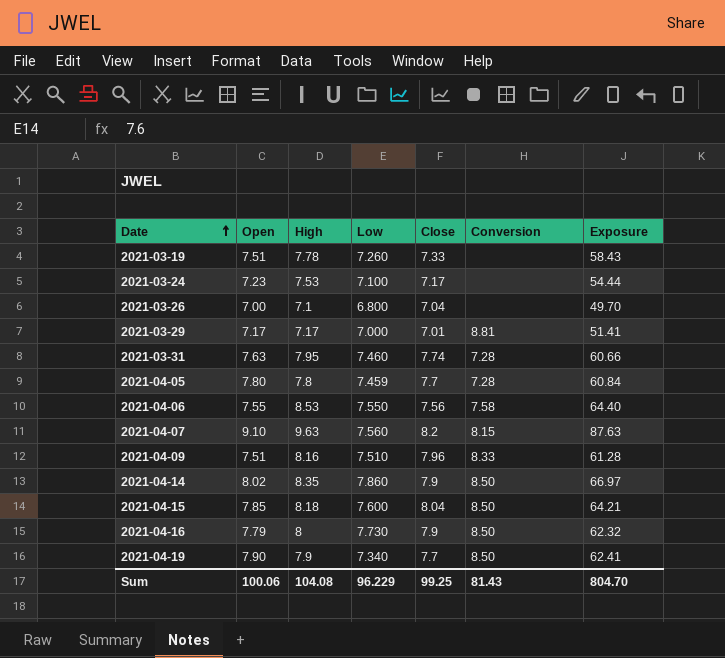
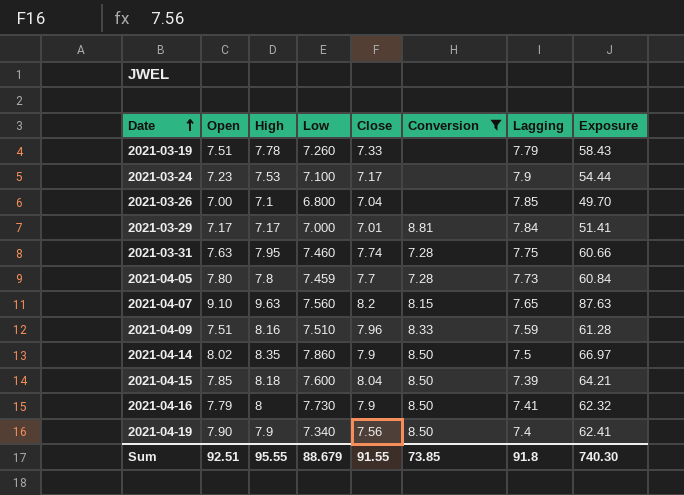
filter: none -> Conversion != 7.58
column Lagging | position: none -> 7
2021-04-19 | Close: 7.7 -> 7.56
Sum | Open: 100.06 -> 92.51
Sum | High: 104.08 -> 95.55
Sum | Low: 96.229 -> 88.679
Sum | Close: 99.25 -> 91.55
Sum | Conversion: 81.43 -> 73.85
Sum | Exposure: 804.70 -> 740.30

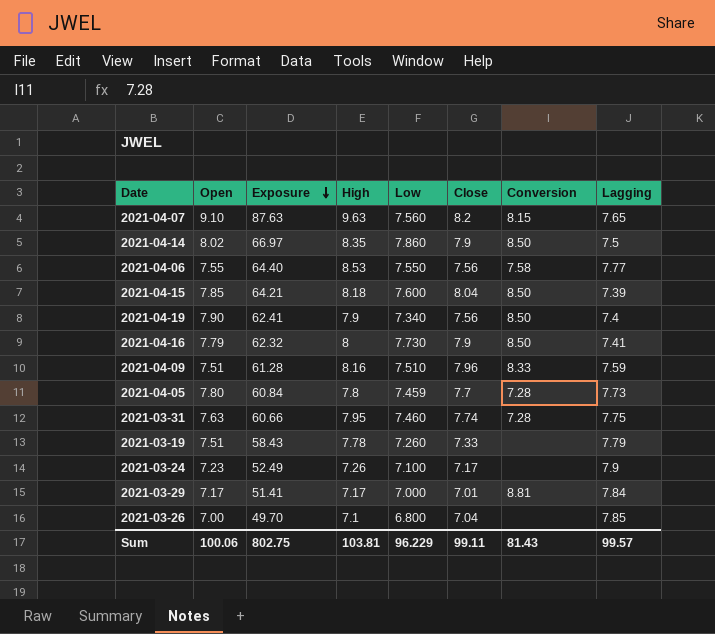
filter: Conversion != 7.58 -> none
row order: Date ascending -> Exposure descending
column Exposure | position: 8 -> 3
2021-03-24 | Exposure: 54.44 -> 52.49
2021-03-24 | High: 7.53 -> 7.26
Sum | Open: 92.51 -> 100.06
Sum | Exposure: 740.30 -> 802.75
Sum | High: 95.55 -> 103.81
Sum | Low: 88.679 -> 96.229
Sum | Close: 91.55 -> 99.11
Sum | Conversion: 73.85 -> 81.43
Sum | Lagging: 91.8 -> 99.57

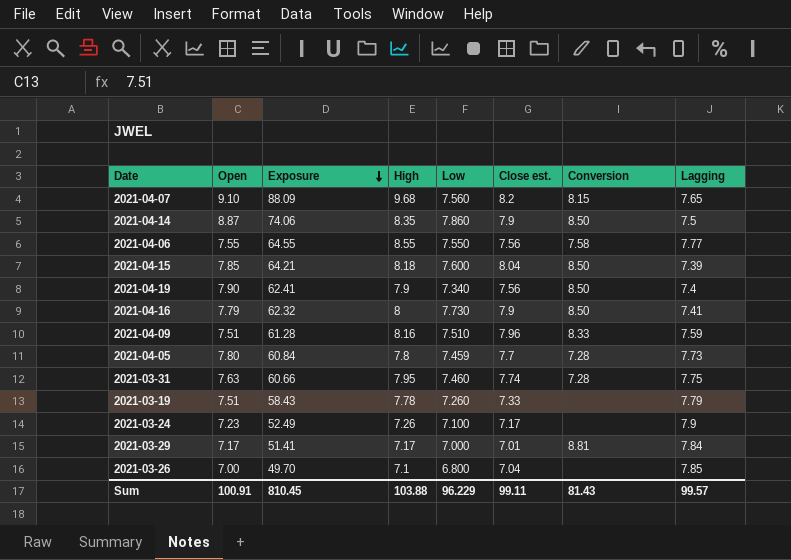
column name: Close -> Close est.
2021-04-07 | Exposure: 87.63 -> 88.09
2021-04-07 | High: 9.63 -> 9.68
2021-04-14 | Open: 8.02 -> 8.87
2021-04-14 | Exposure: 66.97 -> 74.06
2021-04-06 | Exposure: 64.40 -> 64.55
2021-04-06 | High: 8.53 -> 8.55
Sum | Open: 100.06 -> 100.91
Sum | Exposure: 802.75 -> 810.45
Sum | High: 103.81 -> 103.88

